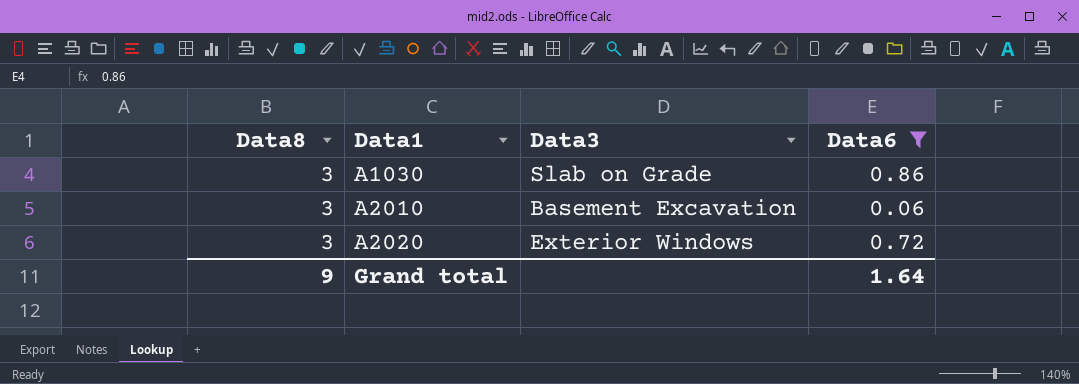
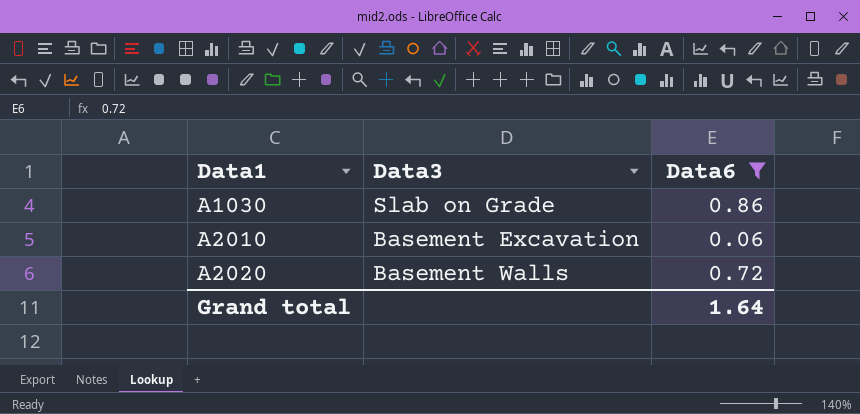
column Data8 | position: 1 -> none
A2020 | Data3: Exterior Windows -> Basement Walls

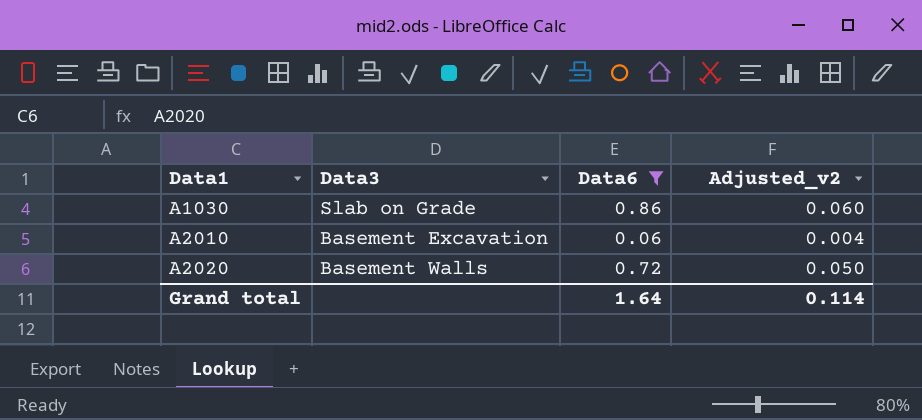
column Adjusted_v2 | formula: none -> [Data6] * 0.07

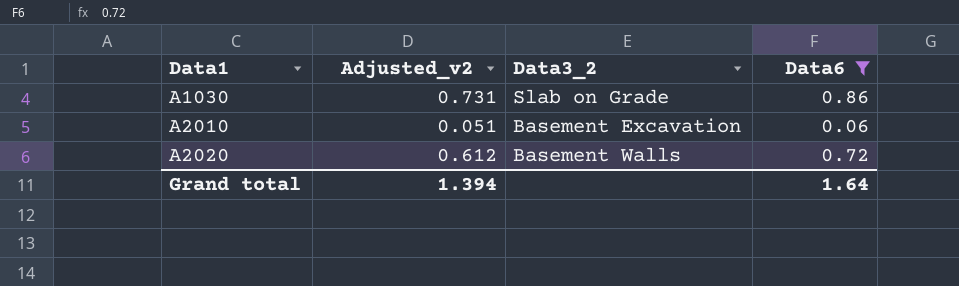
column Adjusted_v2 | formula: [Data6] * 0.07 -> [Data6] * 0.85
column Adjusted_v2 | position: 4 -> 2
column name: Data3 -> Data3_2
Grand total | Adjusted_v2: 0.114 -> 1.394

